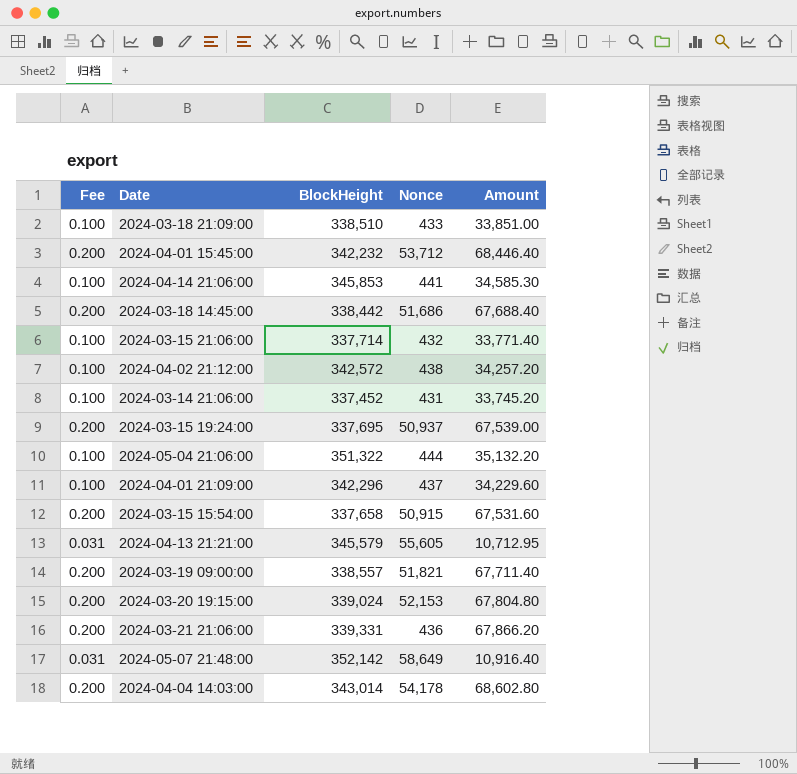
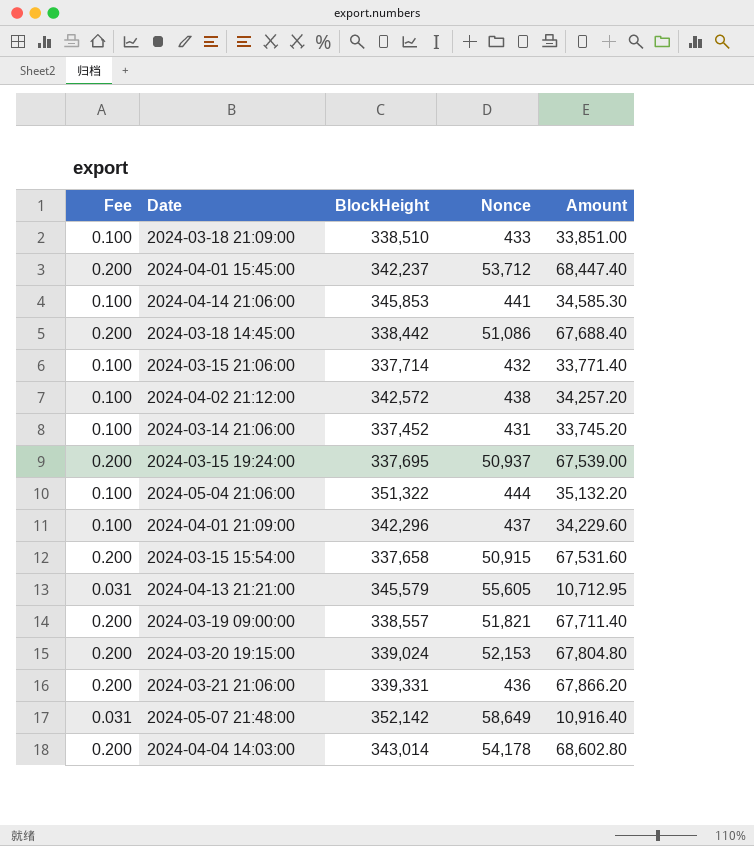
2024-04-01 15:45:00 | BlockHeight: 342,232 -> 342,237
2024-04-01 15:45:00 | Amount: 68,446.40 -> 68,447.40
2024-03-18 14:45:00 | Nonce: 51,686 -> 51,086

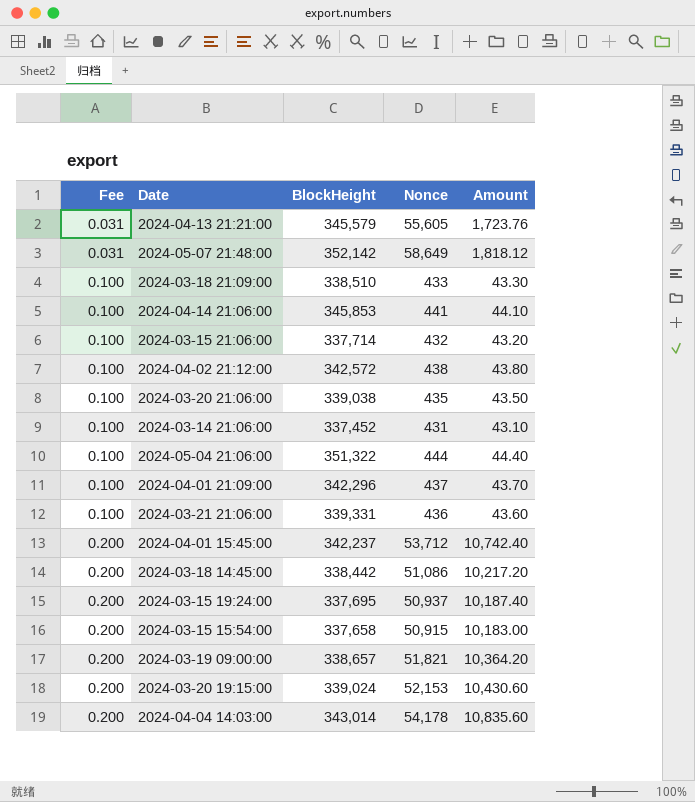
row order: none -> Fee ascending
column Amount | formula: [Fee] * [BlockHeight] -> [Fee] * [Nonce]
row 2024-03-20 21:06:00: none -> 0.100 | 339,038 | 435 | 43.50
2024-03-21 21:06:00 | Fee: 0.200 -> 0.100
2024-03-19 09:00:00 | BlockHeight: 338,557 -> 338,657

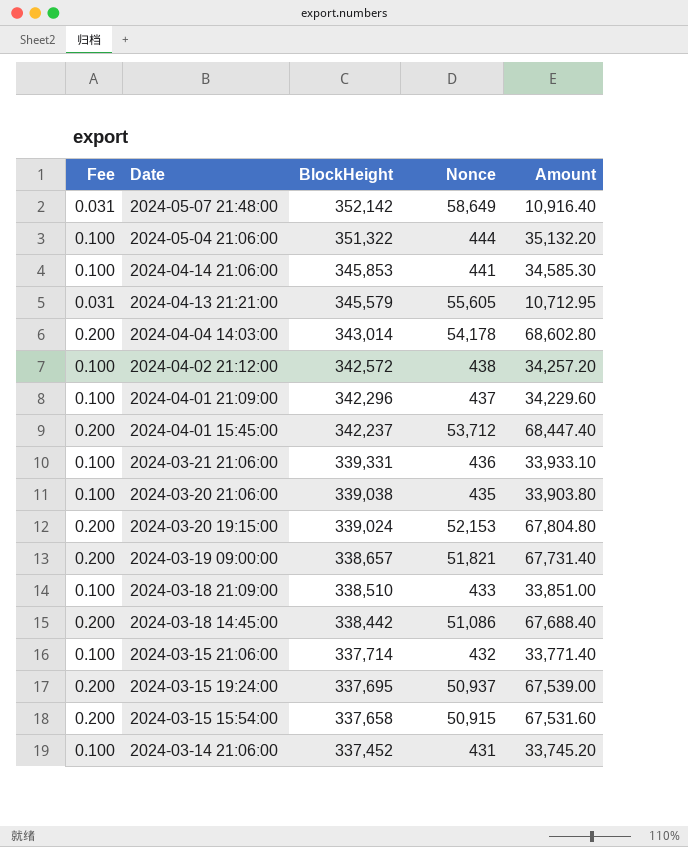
row order: Fee ascending -> Date descending
column Amount | formula: [Fee] * [Nonce] -> [Fee] * [BlockHeight]

